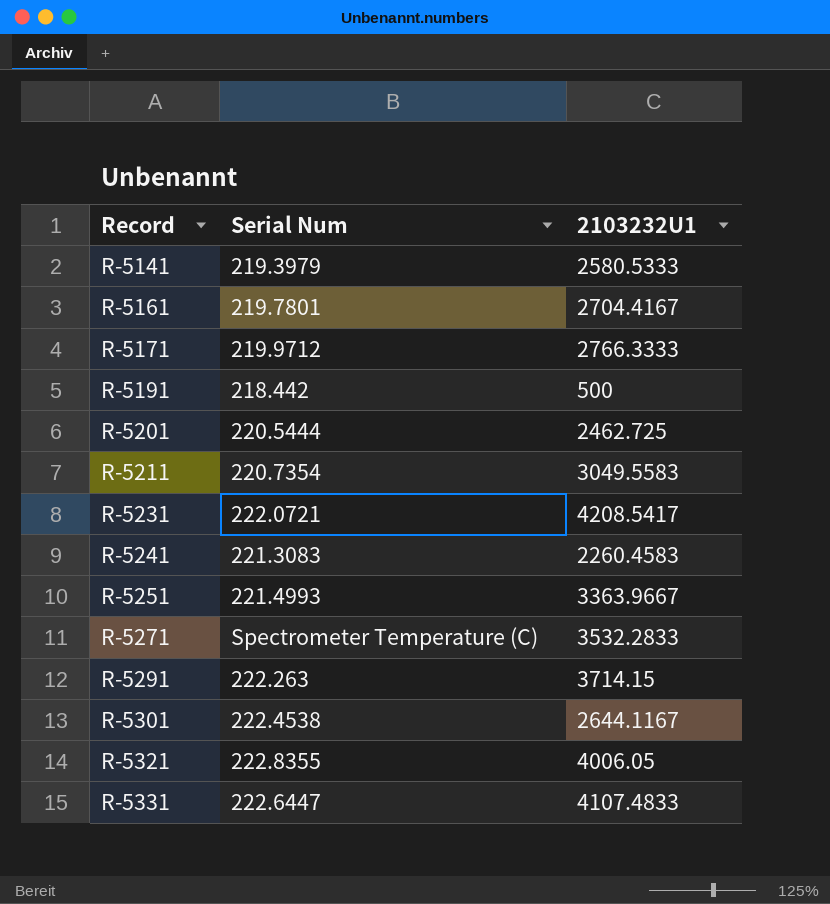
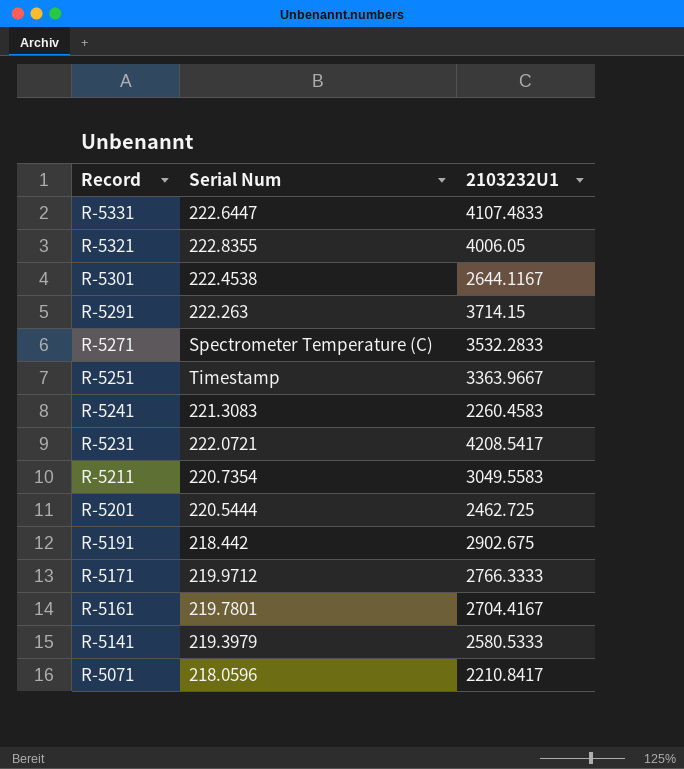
row order: Record ascending -> Record descending
R-5251 | Serial Num: 221.4993 -> Timestamp
R-5191 | 2103232U1: 500 -> 2902.675
row R-5071: none -> 218.0596 | 2210.8417

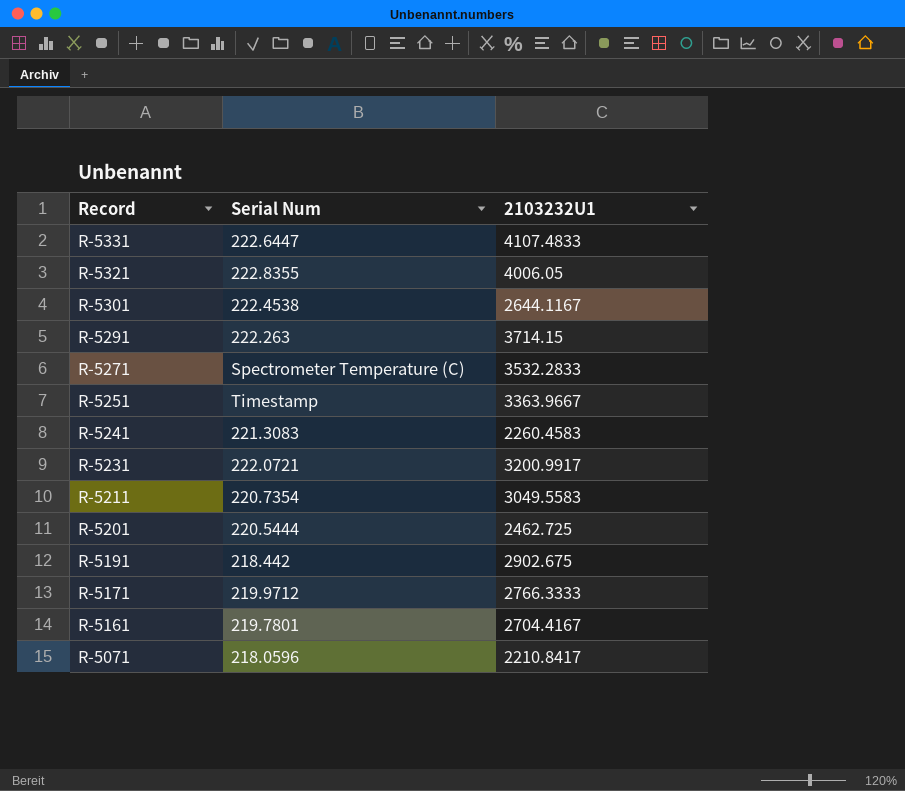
row R-5141: 219.3979 | 2580.5333 -> none
R-5231 | 2103232U1: 4208.5417 -> 3200.9917

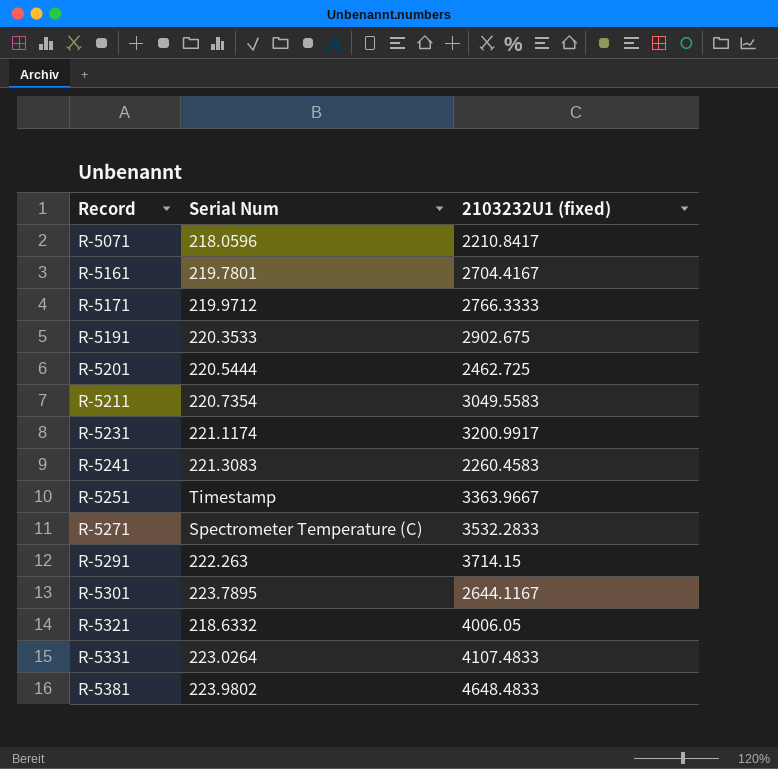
row order: Record descending -> Record ascending
column name: 2103232U1 -> 2103232U1 (fixed)
R-5191 | Serial Num: 218.442 -> 220.3533
R-5231 | Serial Num: 222.0721 -> 221.1174
R-5301 | Serial Num: 222.4538 -> 223.7895
R-5321 | Serial Num: 222.8355 -> 218.6332
R-5331 | Serial Num: 222.6447 -> 223.0264
row R-5381: none -> 223.9802 | 4648.4833

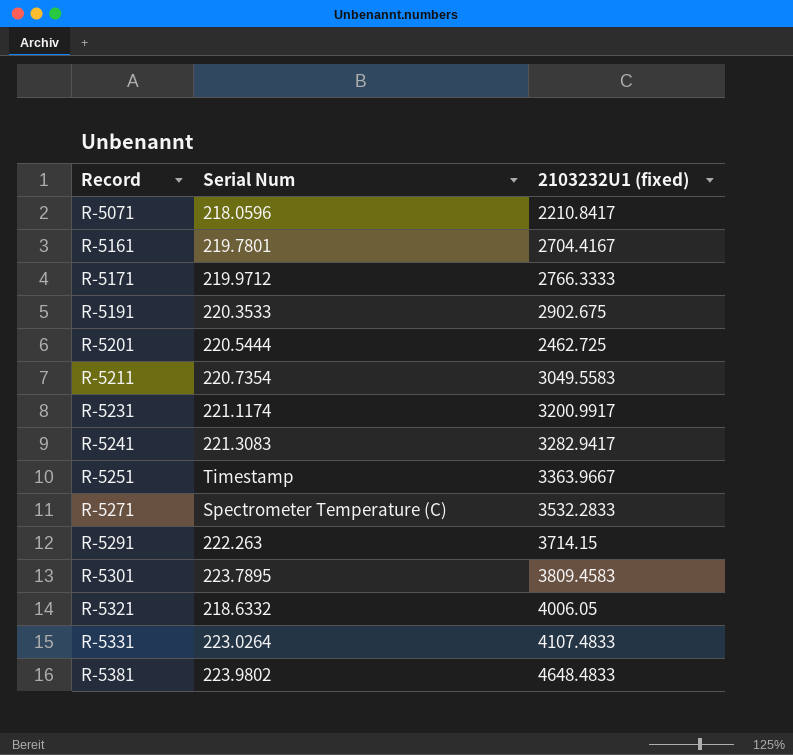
R-5241 | 2103232U1 (fixed): 2260.4583 -> 3282.9417
R-5301 | 2103232U1 (fixed): 2644.1167 -> 3809.4583

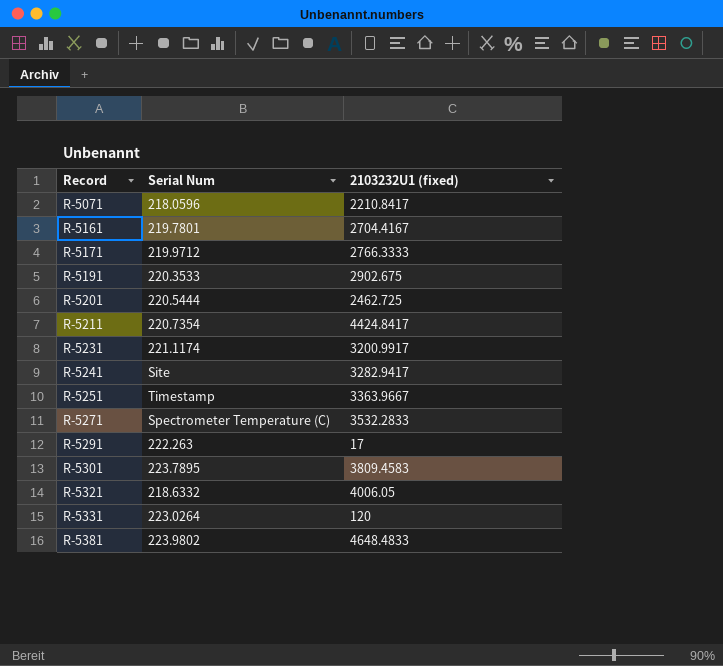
R-5211 | 2103232U1 (fixed): 3049.5583 -> 4424.8417
R-5241 | Serial Num: 221.3083 -> Site
R-5291 | 2103232U1 (fixed): 3714.15 -> 17
R-5331 | 2103232U1 (fixed): 4107.4833 -> 120

